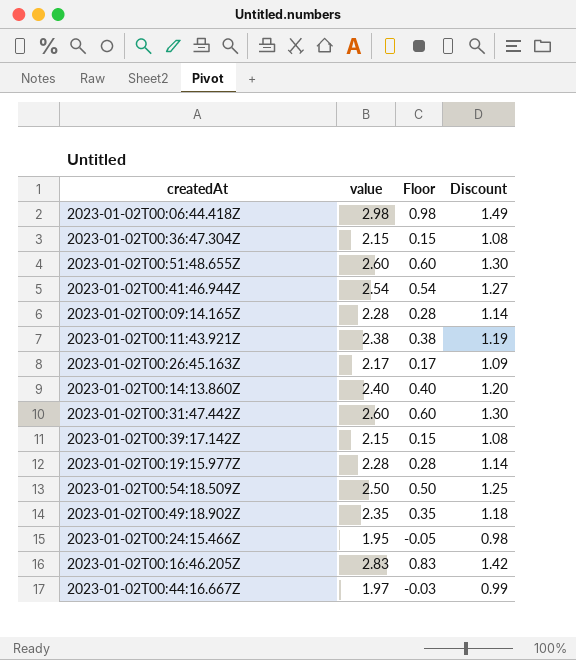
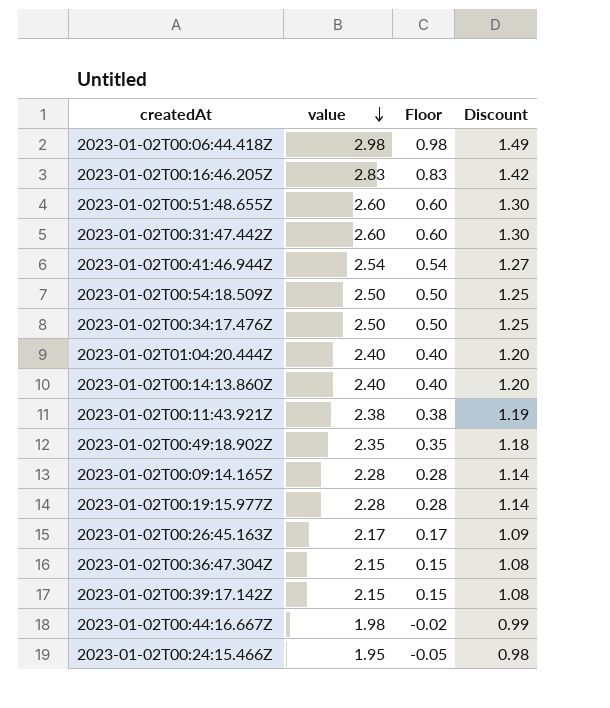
row order: none -> value descending
row 2023-01-02T00:34:17.476Z: none -> 2.50 | 0.50 | 1.25
row 2023-01-02T01:04:20.444Z: none -> 2.40 | 0.40 | 1.20
2023-01-02T00:44:16.667Z | value: 1.97 -> 1.98
2023-01-02T00:44:16.667Z | Floor: -0.03 -> -0.02

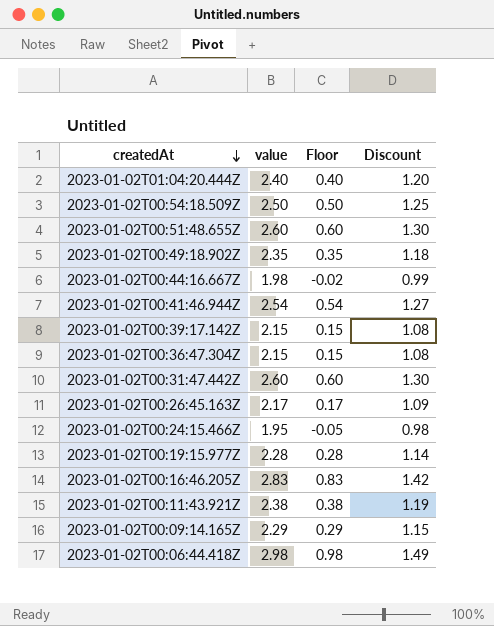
row order: value descending -> createdAt descending
row 2023-01-02T00:34:17.476Z: 2.50 | 0.50 | 1.25 -> none
row 2023-01-02T00:14:13.860Z: 2.40 | 0.40 | 1.20 -> none
2023-01-02T00:09:14.165Z | value: 2.28 -> 2.29
2023-01-02T00:09:14.165Z | Floor: 0.28 -> 0.29
2023-01-02T00:09:14.165Z | Discount: 1.14 -> 1.15

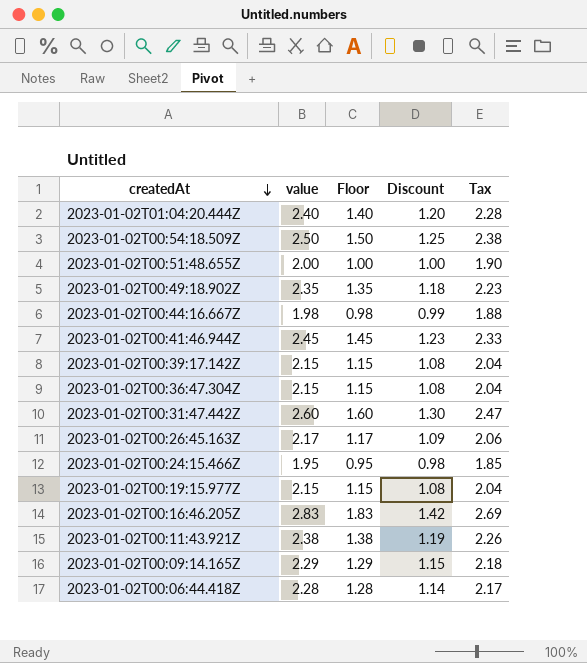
column Floor | formula: [value] - 2 -> [value] - 1
column Tax | formula: none -> [value] * 0.95
2023-01-02T00:51:48.655Z | value: 2.60 -> 2.00
2023-01-02T00:51:48.655Z | Discount: 1.30 -> 1.00
2023-01-02T00:41:46.944Z | value: 2.54 -> 2.45
2023-01-02T00:41:46.944Z | Discount: 1.27 -> 1.23
2023-01-02T00:19:15.977Z | value: 2.28 -> 2.15
2023-01-02T00:19:15.977Z | Discount: 1.14 -> 1.08
2023-01-02T00:06:44.418Z | value: 2.98 -> 2.28
2023-01-02T00:06:44.418Z | Discount: 1.49 -> 1.14

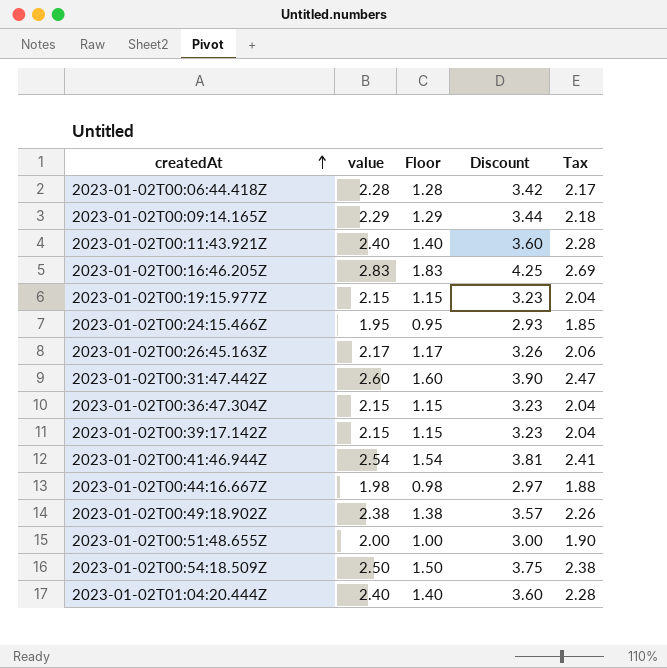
row order: createdAt descending -> createdAt ascending
column Discount | formula: [value] * 0.5 -> [value] * 1.5
2023-01-02T00:11:43.921Z | value: 2.38 -> 2.40
2023-01-02T00:11:43.921Z | Floor: 1.38 -> 1.40
2023-01-02T00:11:43.921Z | Tax: 2.26 -> 2.28
2023-01-02T00:41:46.944Z | value: 2.45 -> 2.54
2023-01-02T00:41:46.944Z | Floor: 1.45 -> 1.54
2023-01-02T00:41:46.944Z | Tax: 2.33 -> 2.41
2023-01-02T00:49:18.902Z | value: 2.35 -> 2.38
2023-01-02T00:49:18.902Z | Floor: 1.35 -> 1.38
2023-01-02T00:49:18.902Z | Tax: 2.23 -> 2.26

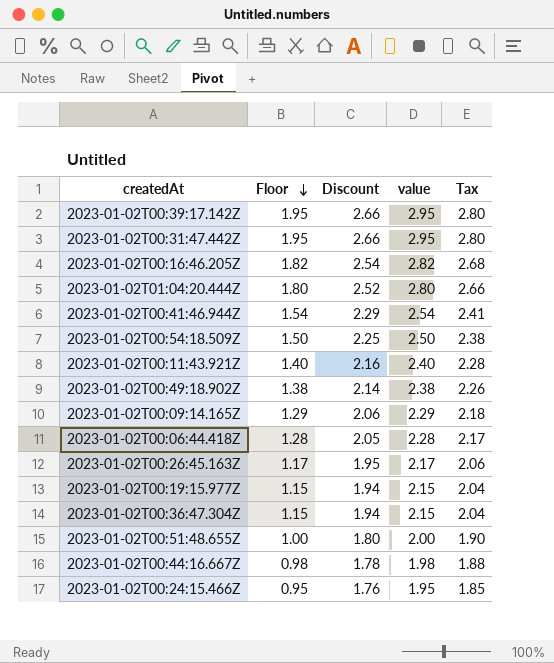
row order: createdAt ascending -> Floor descending
column Discount | formula: [value] * 1.5 -> [value] * 0.9
column value | position: 2 -> 4
2023-01-02T00:39:17.142Z | Floor: 1.15 -> 1.95
2023-01-02T00:39:17.142Z | value: 2.15 -> 2.95
2023-01-02T00:39:17.142Z | Tax: 2.04 -> 2.80
2023-01-02T00:31:47.442Z | Floor: 1.60 -> 1.95
2023-01-02T00:31:47.442Z | value: 2.60 -> 2.95
2023-01-02T00:31:47.442Z | Tax: 2.47 -> 2.80
2023-01-02T00:16:46.205Z | Floor: 1.83 -> 1.82
2023-01-02T00:16:46.205Z | value: 2.83 -> 2.82
2023-01-02T00:16:46.205Z | Tax: 2.69 -> 2.68
2023-01-02T01:04:20.444Z | Floor: 1.40 -> 1.80
2023-01-02T01:04:20.444Z | value: 2.40 -> 2.80
2023-01-02T01:04:20.444Z | Tax: 2.28 -> 2.66

